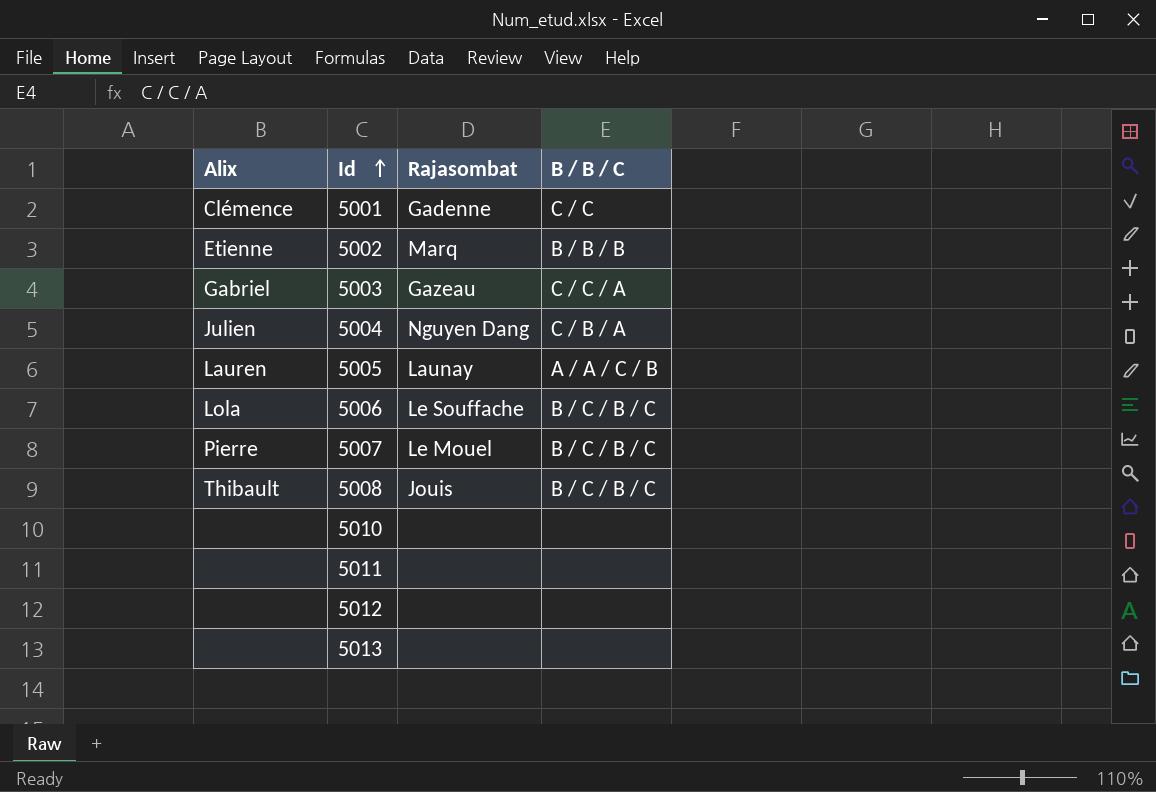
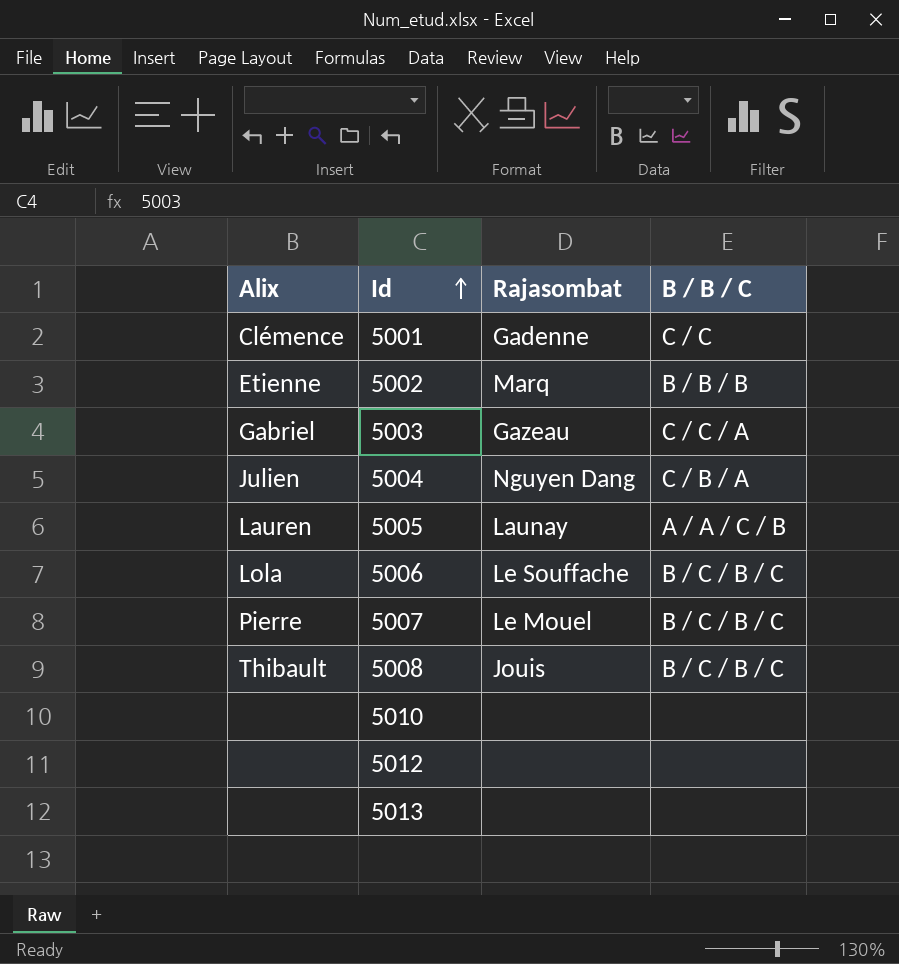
row 5011: none | none | none -> none

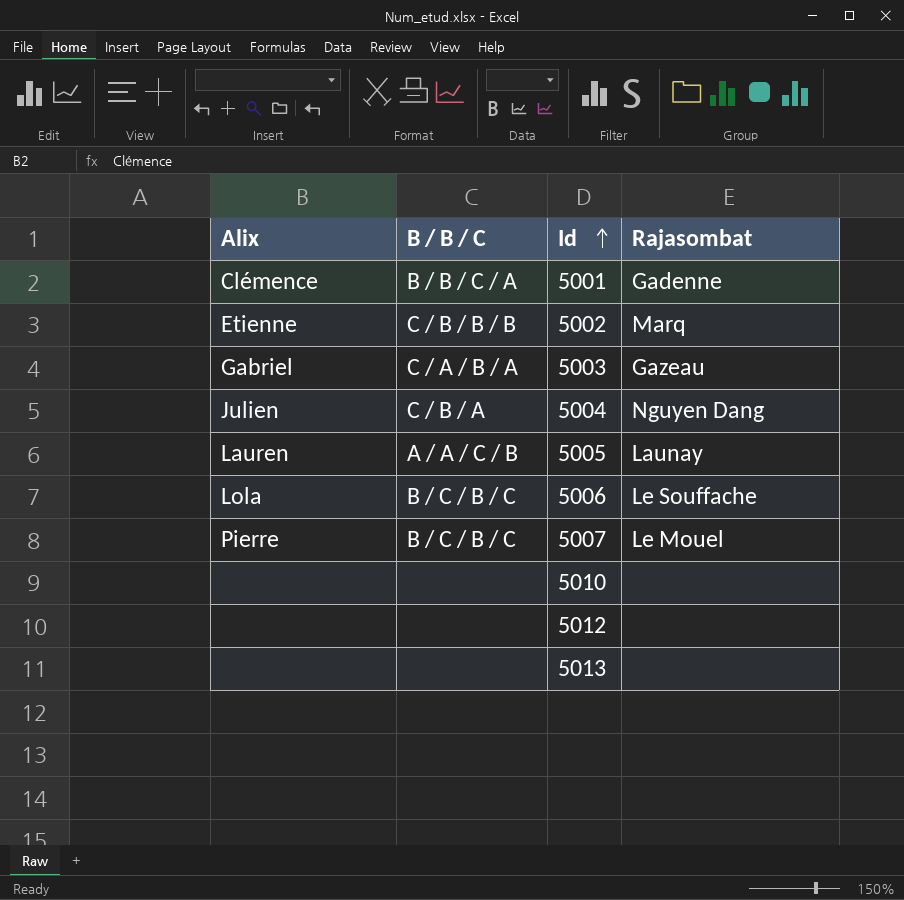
column B / B / C | position: 4 -> 2
row 5008: Thibault | Jouis | B / C / B / C -> none
5001 | B / B / C: C / C -> B / B / C / A
5002 | B / B / C: B / B / B -> C / B / B / B
5003 | B / B / C: C / C / A -> C / A / B / A

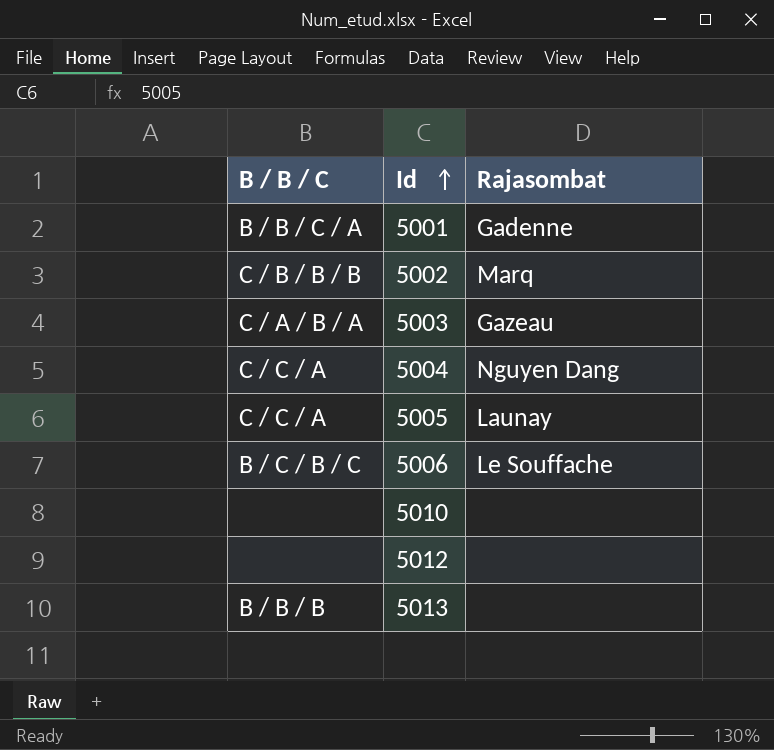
column Alix | position: 1 -> none
row 5007: Pierre | B / C / B / C | Le Mouel -> none
5004 | B / B / C: C / B / A -> C / C / A
5005 | B / B / C: A / A / C / B -> C / C / A
5013 | B / B / C: none -> B / B / B

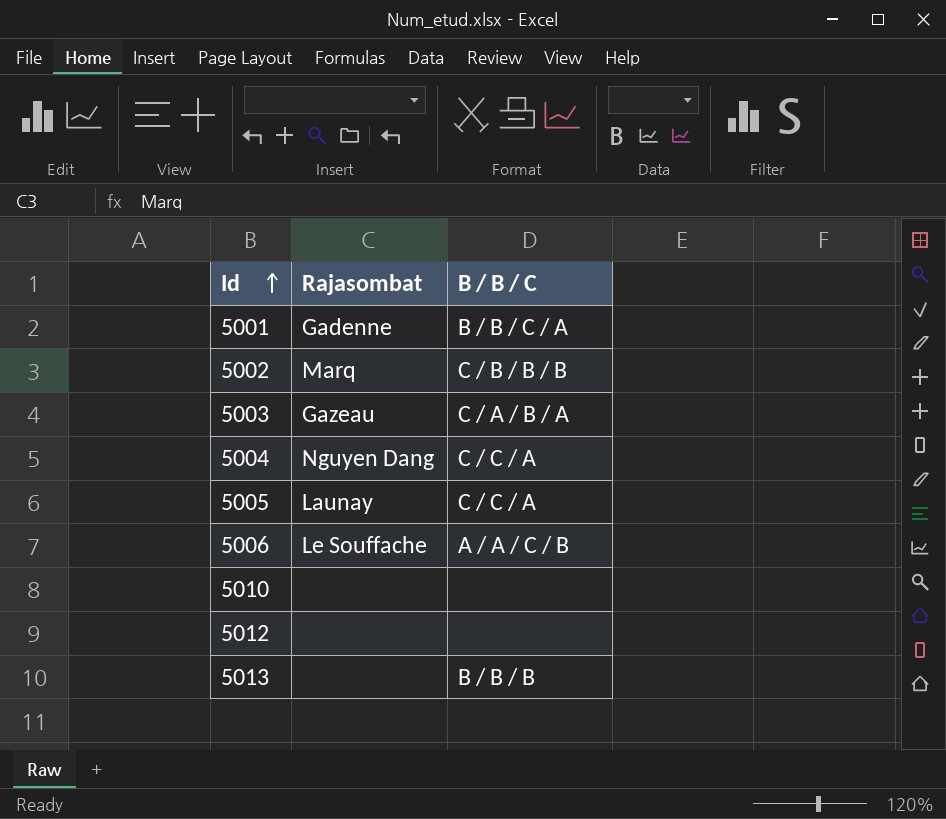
column B / B / C | position: 1 -> 3
5006 | B / B / C: B / C / B / C -> A / A / C / B

